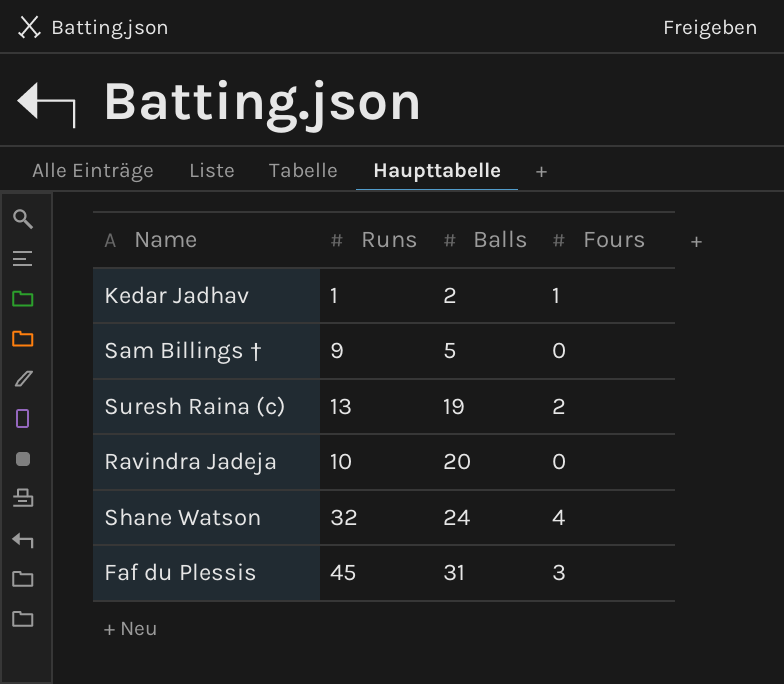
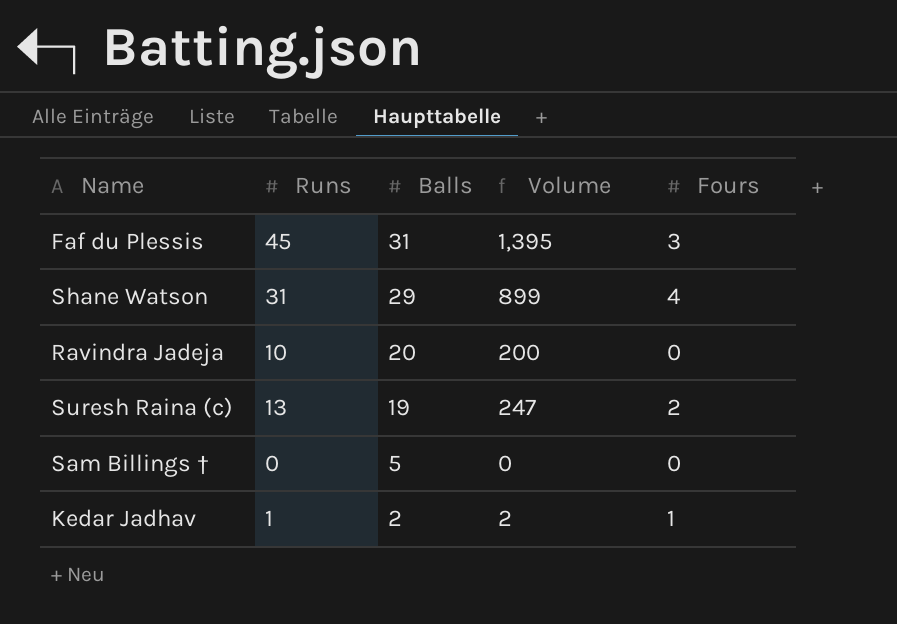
row order: Balls ascending -> Balls descending
column Volume | formula: none -> [Runs] * [Balls]
Shane Watson | Runs: 32 -> 31
Shane Watson | Balls: 24 -> 29
Sam Billings † | Runs: 9 -> 0

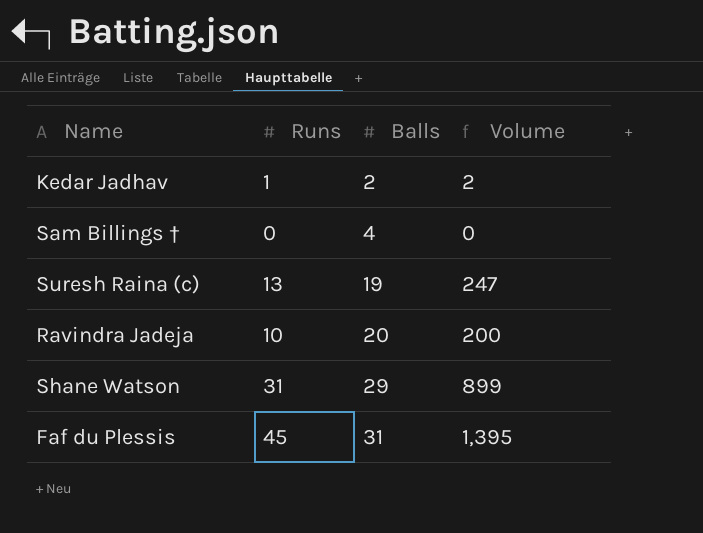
row order: Balls descending -> Balls ascending
column Fours | position: 5 -> none
Sam Billings † | Balls: 5 -> 4

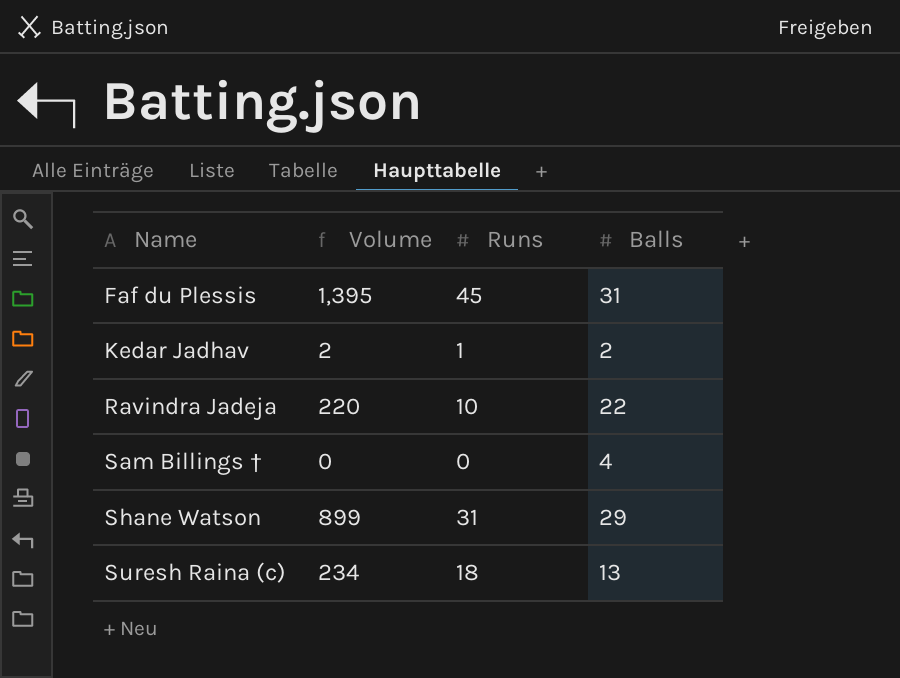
row order: Balls ascending -> Name ascending
column Volume | position: 4 -> 2
Ravindra Jadeja | Volume: 200 -> 220
Ravindra Jadeja | Balls: 20 -> 22
Suresh Raina (c) | Volume: 247 -> 234
Suresh Raina (c) | Runs: 13 -> 18
Suresh Raina (c) | Balls: 19 -> 13

